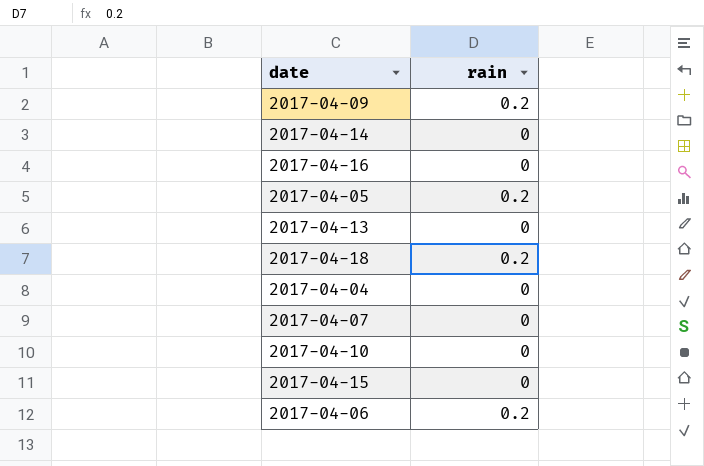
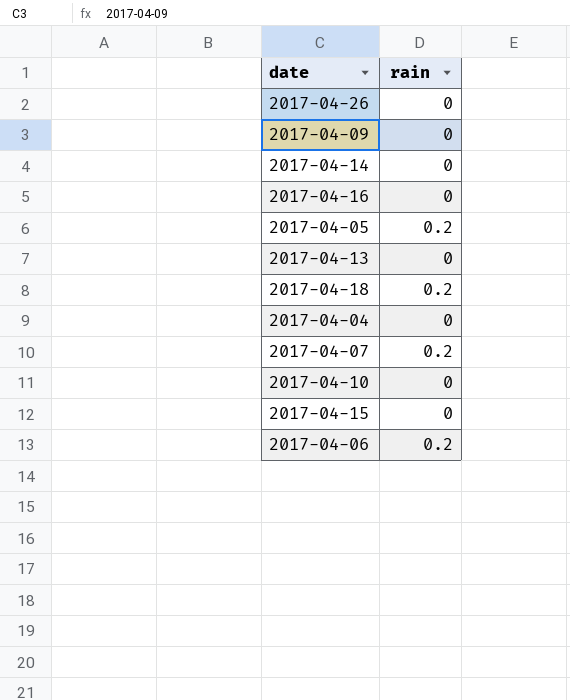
row 2017-04-26: none -> 0
2017-04-09 | rain: 0.2 -> 0
2017-04-07 | rain: 0 -> 0.2

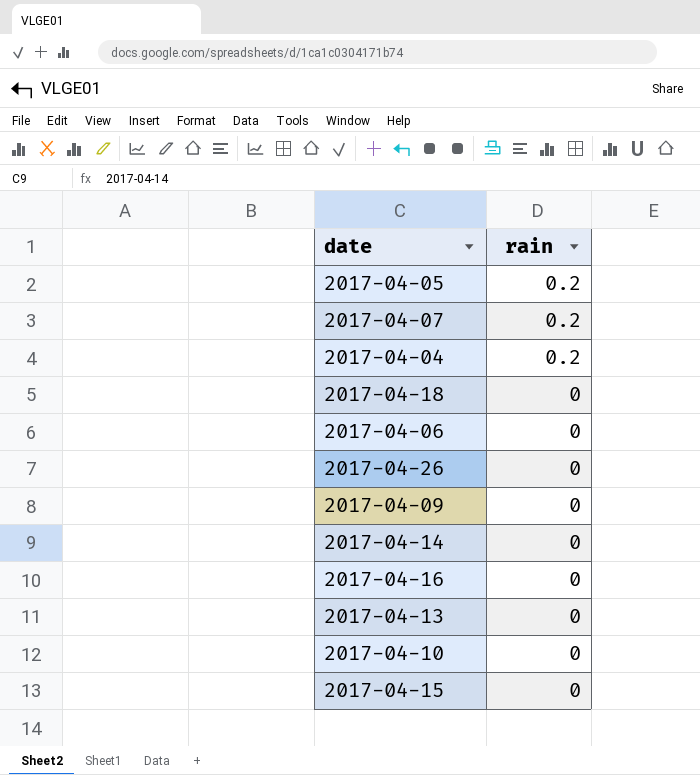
row order: none -> rain descending
2017-04-04 | rain: 0 -> 0.2
2017-04-18 | rain: 0.2 -> 0
2017-04-06 | rain: 0.2 -> 0

